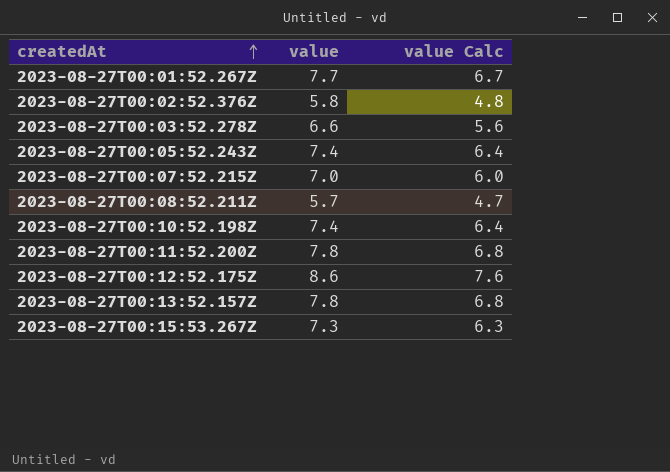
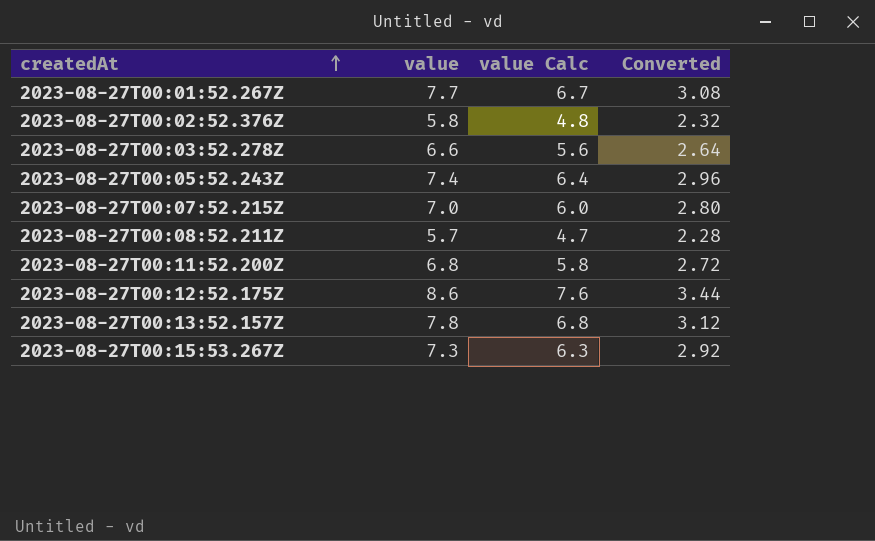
column Converted | formula: none -> [value] * 0.4
row 2023-08-27T00:10:52.198Z: 7.4 | 6.4 -> none
2023-08-27T00:11:52.200Z | value: 7.8 -> 6.8
2023-08-27T00:11:52.200Z | value Calc: 6.8 -> 5.8

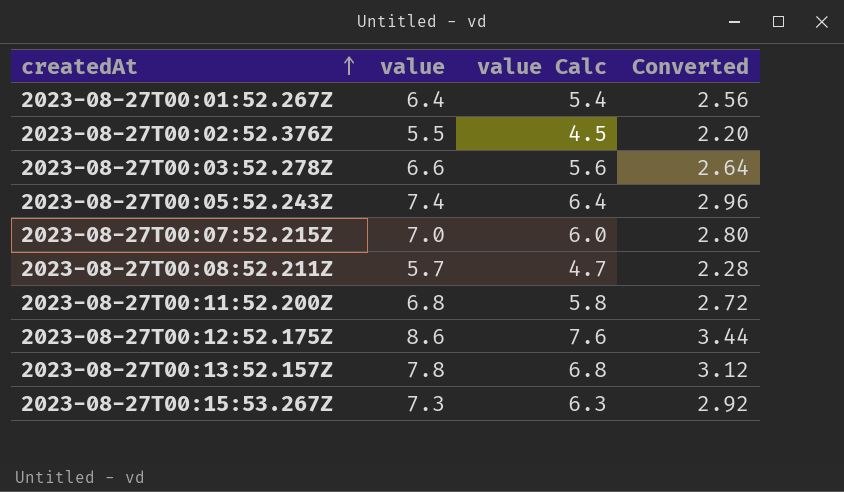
2023-08-27T00:01:52.267Z | value: 7.7 -> 6.4
2023-08-27T00:01:52.267Z | value Calc: 6.7 -> 5.4
2023-08-27T00:01:52.267Z | Converted: 3.08 -> 2.56
2023-08-27T00:02:52.376Z | value: 5.8 -> 5.5
2023-08-27T00:02:52.376Z | value Calc: 4.8 -> 4.5
2023-08-27T00:02:52.376Z | Converted: 2.32 -> 2.20

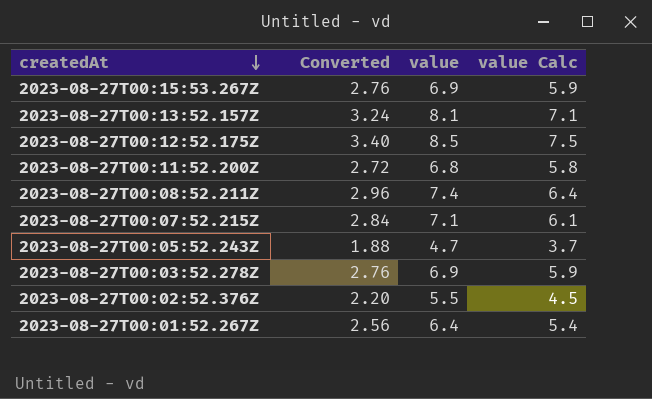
row order: createdAt ascending -> createdAt descending
column Converted | position: 4 -> 2
2023-08-27T00:15:53.267Z | Converted: 2.92 -> 2.76
2023-08-27T00:15:53.267Z | value: 7.3 -> 6.9
2023-08-27T00:15:53.267Z | value Calc: 6.3 -> 5.9
2023-08-27T00:13:52.157Z | Converted: 3.12 -> 3.24
2023-08-27T00:13:52.157Z | value: 7.8 -> 8.1
2023-08-27T00:13:52.157Z | value Calc: 6.8 -> 7.1
2023-08-27T00:12:52.175Z | Converted: 3.44 -> 3.40
2023-08-27T00:12:52.175Z | value: 8.6 -> 8.5
2023-08-27T00:12:52.175Z | value Calc: 7.6 -> 7.5
2023-08-27T00:08:52.211Z | Converted: 2.28 -> 2.96
2023-08-27T00:08:52.211Z | value: 5.7 -> 7.4
2023-08-27T00:08:52.211Z | value Calc: 4.7 -> 6.4
2023-08-27T00:07:52.215Z | Converted: 2.80 -> 2.84
2023-08-27T00:07:52.215Z | value: 7.0 -> 7.1
2023-08-27T00:07:52.215Z | value Calc: 6.0 -> 6.1
2023-08-27T00:05:52.243Z | Converted: 2.96 -> 1.88
2023-08-27T00:05:52.243Z | value: 7.4 -> 4.7
2023-08-27T00:05:52.243Z | value Calc: 6.4 -> 3.7
2023-08-27T00:03:52.278Z | Converted: 2.64 -> 2.76
2023-08-27T00:03:52.278Z | value: 6.6 -> 6.9
2023-08-27T00:03:52.278Z | value Calc: 5.6 -> 5.9

